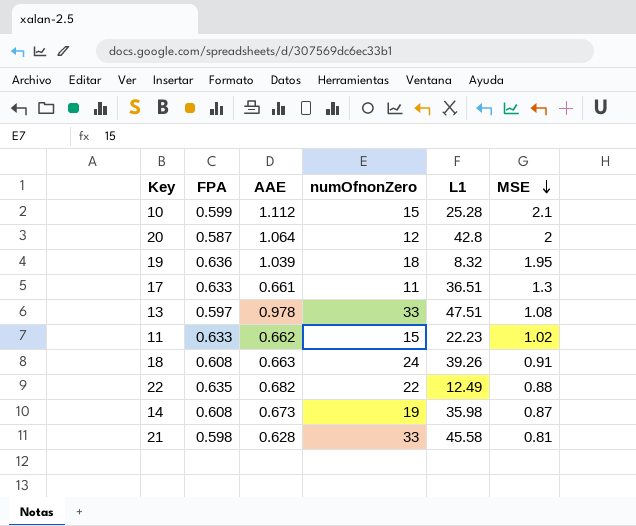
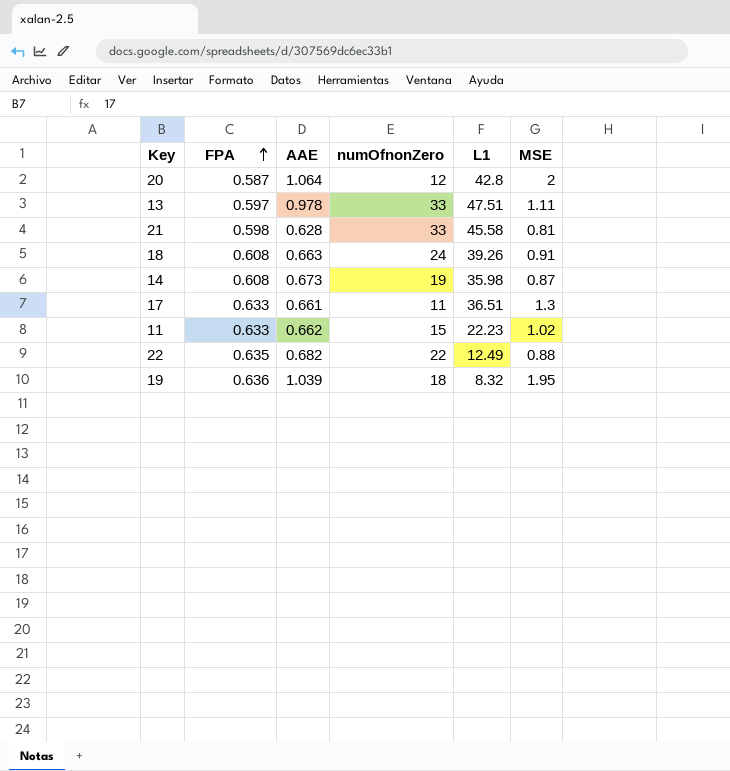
row order: MSE descending -> FPA ascending
row 10: 0.599 | 1.112 | 15 | 25.28 | 2.1 -> none
13 | MSE: 1.08 -> 1.11

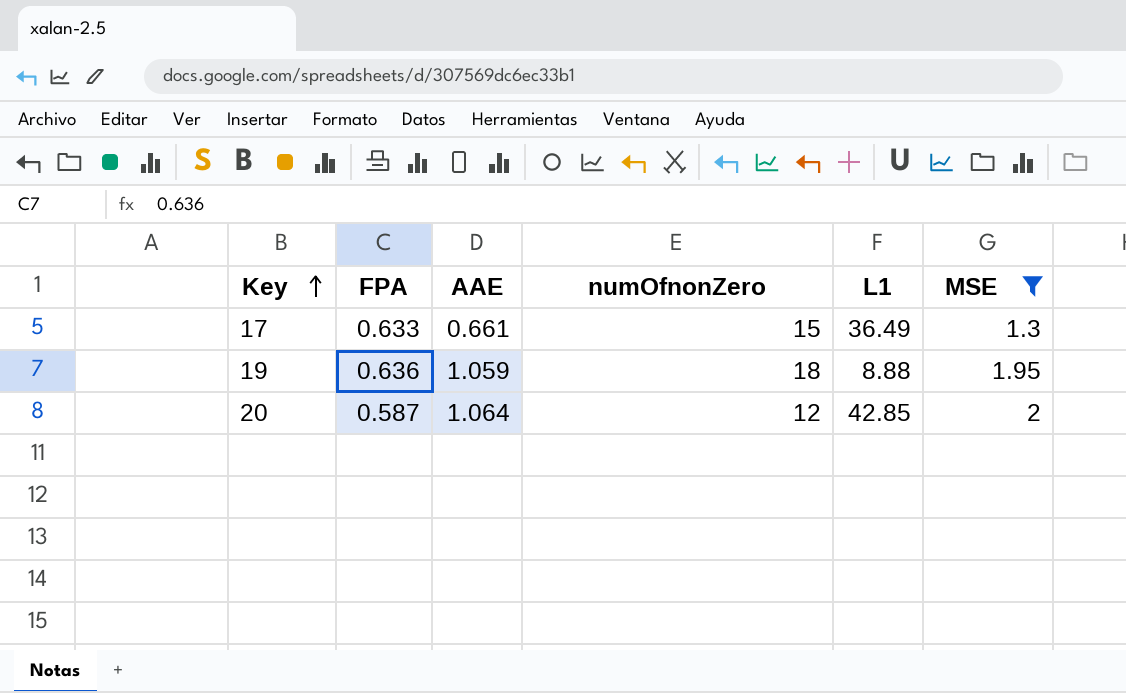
filter: none -> MSE >= 1.3
row order: FPA ascending -> Key ascending
17 | numOfnonZero: 11 -> 15
17 | L1: 36.51 -> 36.49
19 | AAE: 1.039 -> 1.059
19 | L1: 8.32 -> 8.88
20 | L1: 42.8 -> 42.85

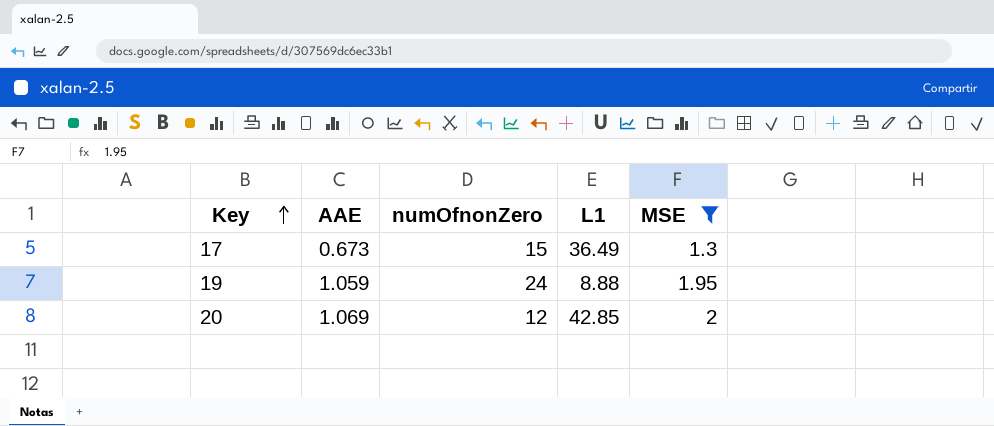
column FPA | position: 2 -> none
17 | AAE: 0.661 -> 0.673
19 | numOfnonZero: 18 -> 24
20 | AAE: 1.064 -> 1.069

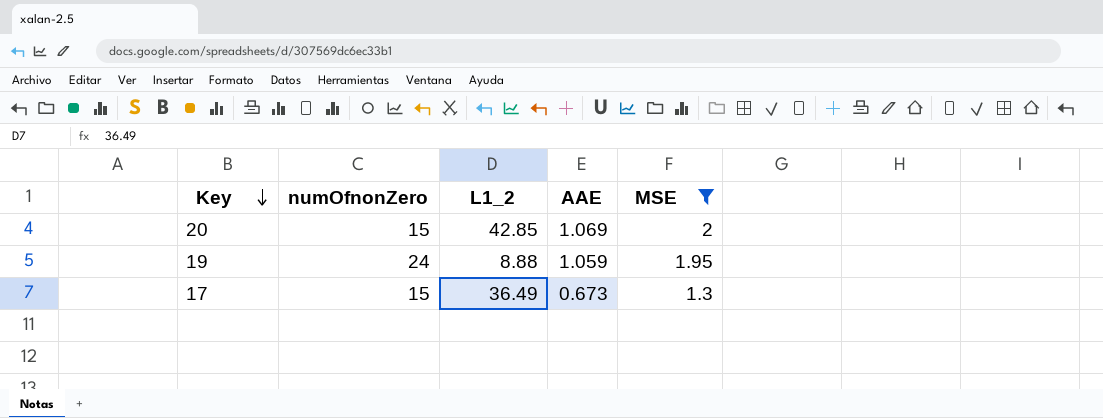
row order: Key ascending -> Key descending
column name: L1 -> L1_2
column AAE | position: 2 -> 4
20 | numOfnonZero: 12 -> 15

